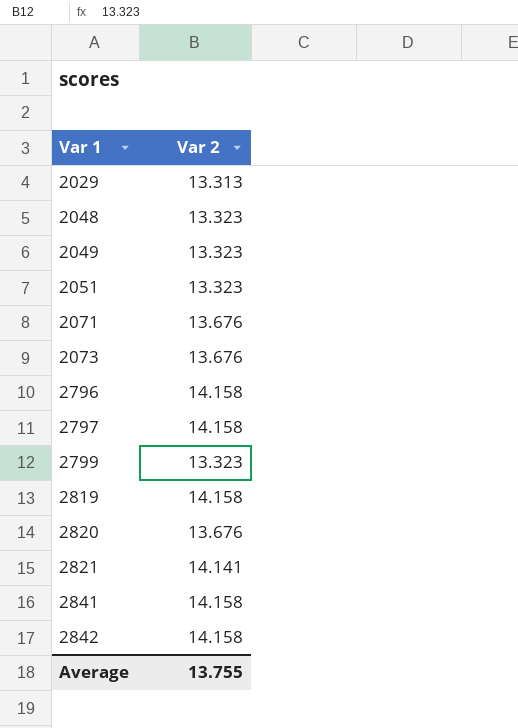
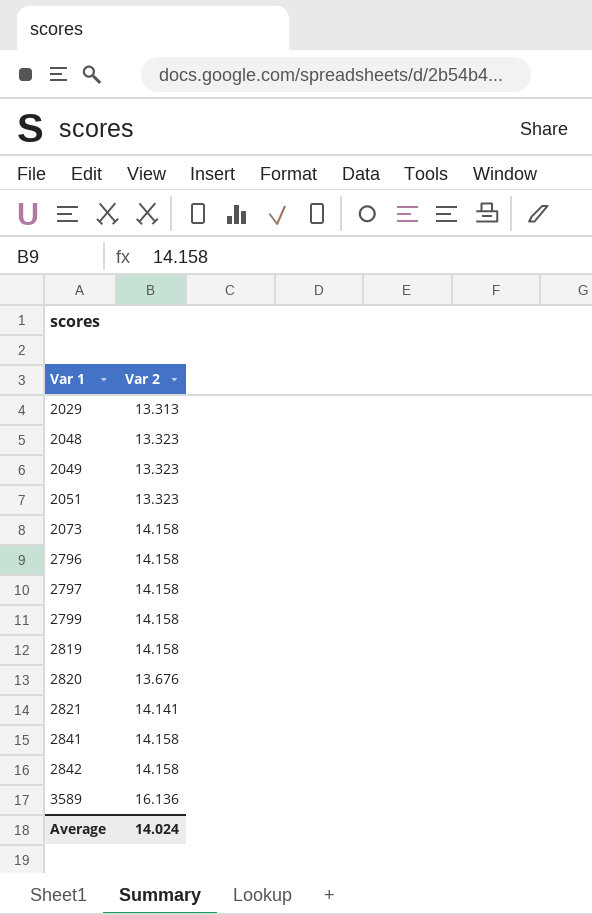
row 2071: 13.676 -> none
2073 | Var 2: 13.676 -> 14.158
2799 | Var 2: 13.323 -> 14.158
row 3589: none -> 16.136
Average | Var 2: 13.755 -> 14.024

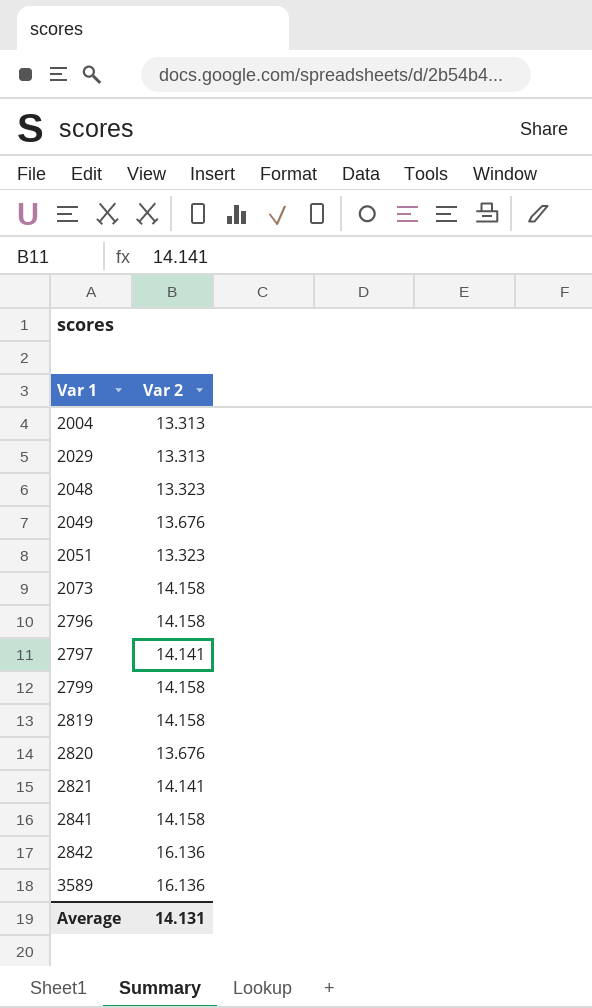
row 2004: none -> 13.313
2049 | Var 2: 13.323 -> 13.676
2797 | Var 2: 14.158 -> 14.141
2842 | Var 2: 14.158 -> 16.136
Average | Var 2: 14.024 -> 14.131

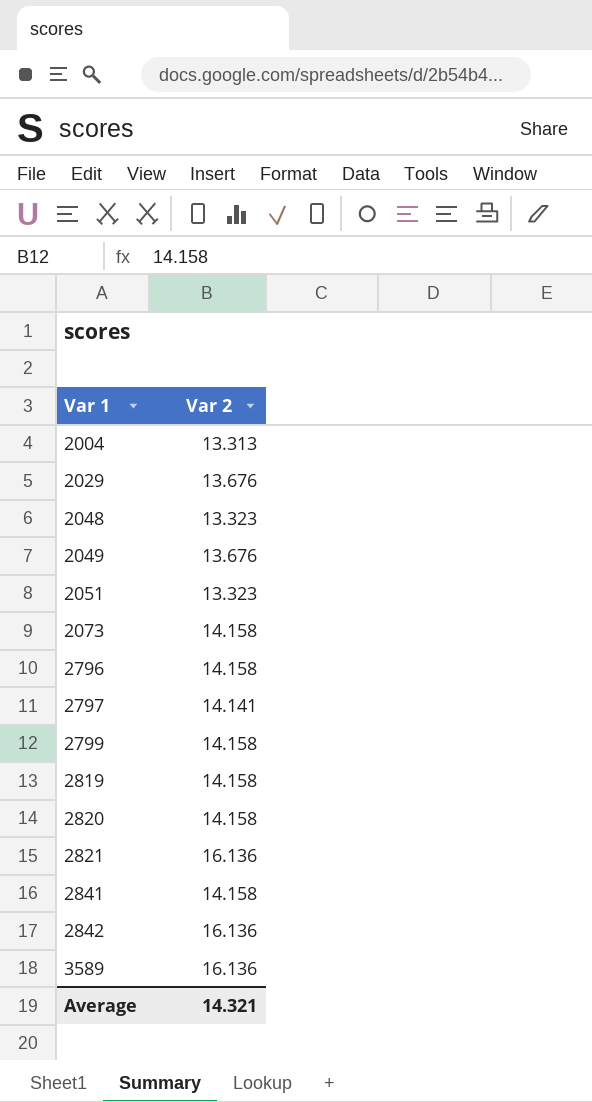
2029 | Var 2: 13.313 -> 13.676
2820 | Var 2: 13.676 -> 14.158
2821 | Var 2: 14.141 -> 16.136
Average | Var 2: 14.131 -> 14.321

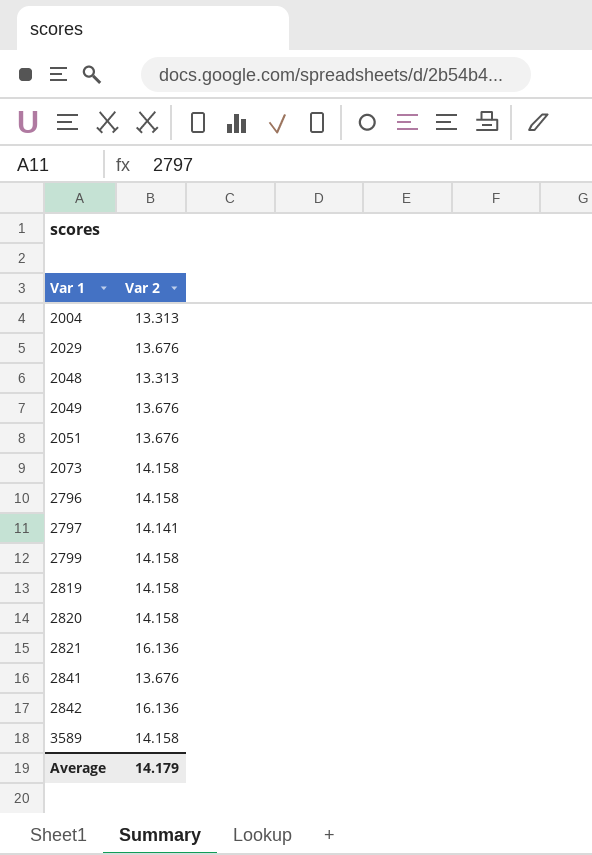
2048 | Var 2: 13.323 -> 13.313
2051 | Var 2: 13.323 -> 13.676
2841 | Var 2: 14.158 -> 13.676
3589 | Var 2: 16.136 -> 14.158
Average | Var 2: 14.321 -> 14.179

